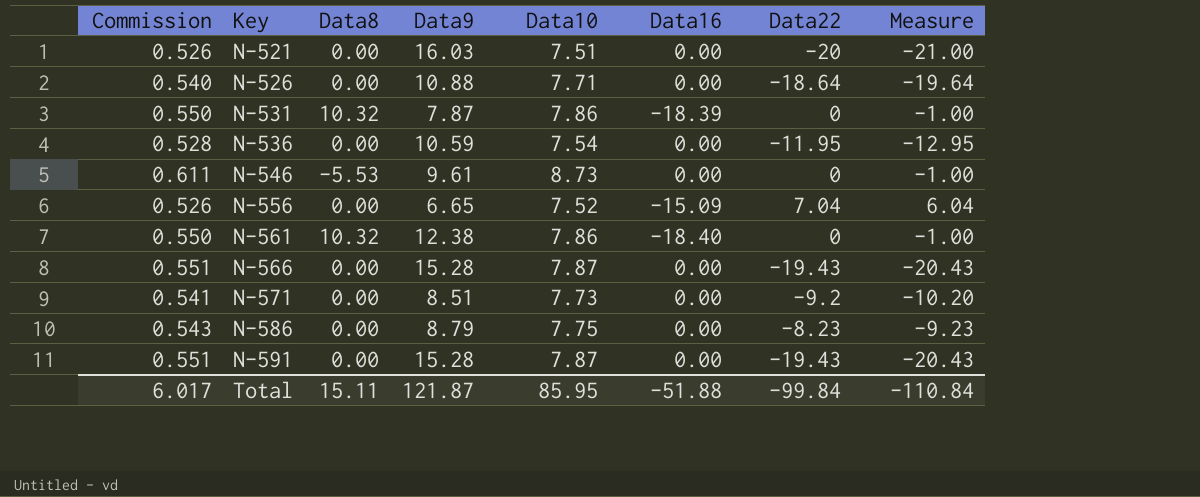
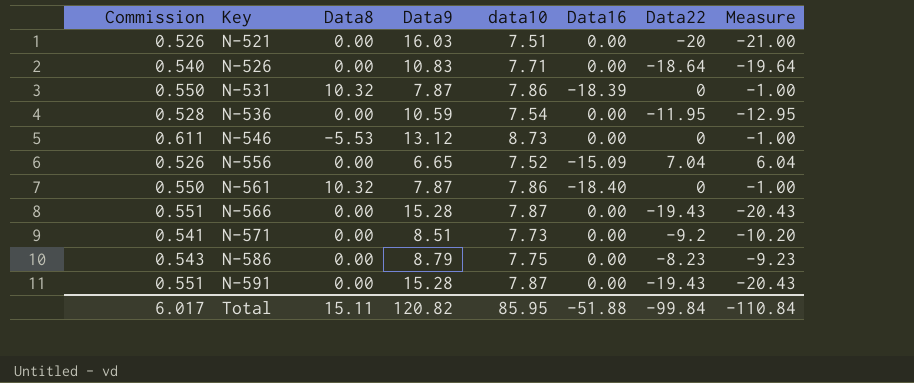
column name: Data10 -> data10
N-526 | Data9: 10.88 -> 10.83
N-546 | Data9: 9.61 -> 13.12
N-561 | Data9: 12.38 -> 7.87
Total | Data9: 121.87 -> 120.82

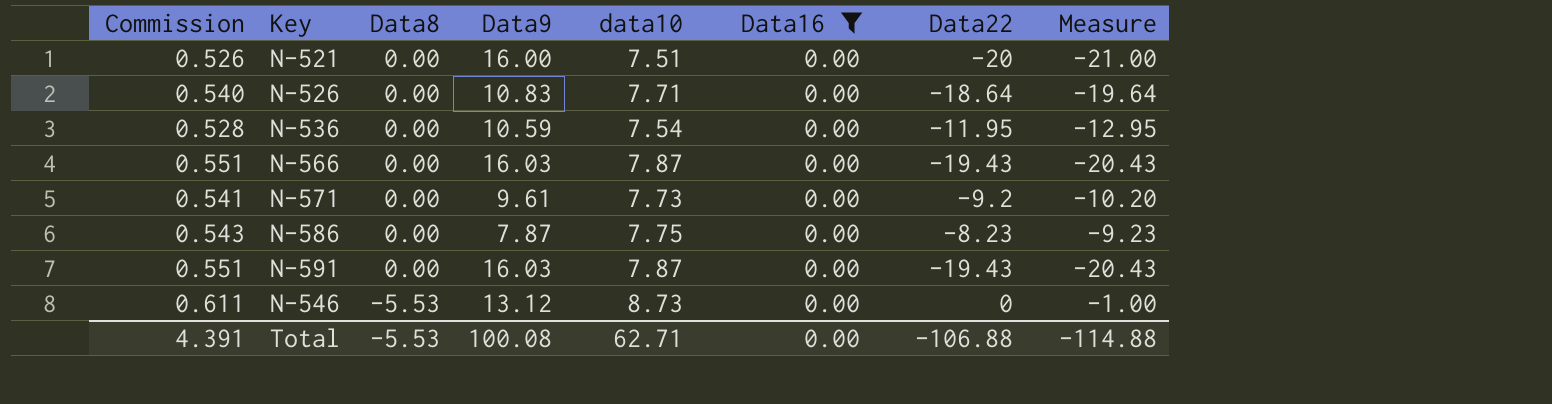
filter: none -> Data16 = 0.00
row order: Key ascending -> Data8 descending
N-521 | Data9: 16.03 -> 16.00
N-566 | Data9: 15.28 -> 16.03
N-571 | Data9: 8.51 -> 9.61
N-586 | Data9: 8.79 -> 7.87
N-591 | Data9: 15.28 -> 16.03
Total | Commission: 6.017 -> 4.391
Total | Data8: 15.11 -> -5.53
Total | Data9: 120.82 -> 100.08
Total | data10: 85.95 -> 62.71
Total | Data16: -51.88 -> 0.00
Total | Data22: -99.84 -> -106.88
Total | Measure: -110.84 -> -114.88

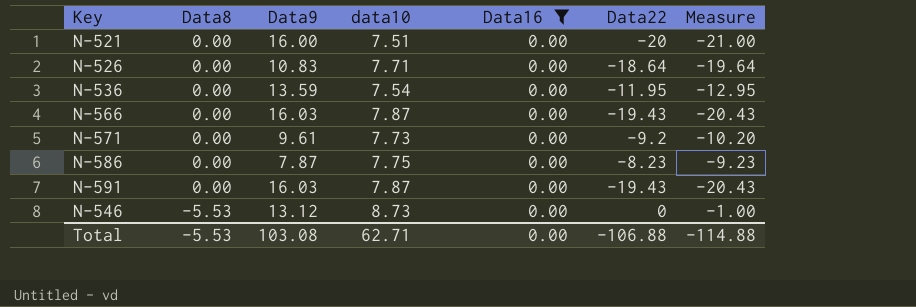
column Commission | formula: [data10] * 0.07 -> none
N-536 | Data9: 10.59 -> 13.59
Total | Data9: 100.08 -> 103.08

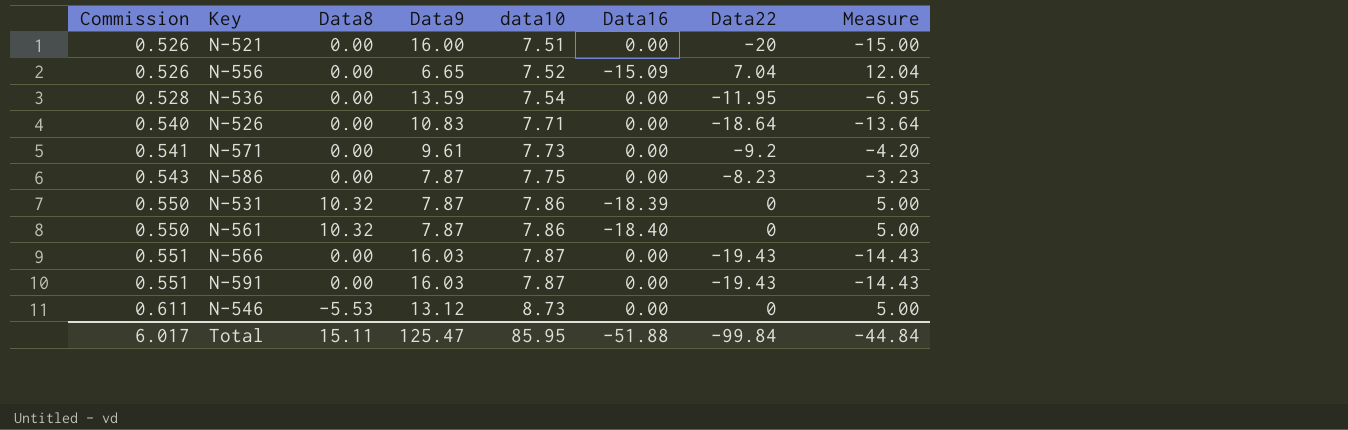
filter: Data16 = 0.00 -> none
row order: Data8 descending -> Commission ascending
column Commission | formula: none -> [data10] * 0.07
column Measure | formula: [Data22] - 1 -> [Data22] + 5
Total | Data8: -5.53 -> 15.11
Total | Data9: 103.08 -> 125.47
Total | data10: 62.71 -> 85.95
Total | Data16: 0.00 -> -51.88
Total | Data22: -106.88 -> -99.84
Total | Measure: -114.88 -> -44.84

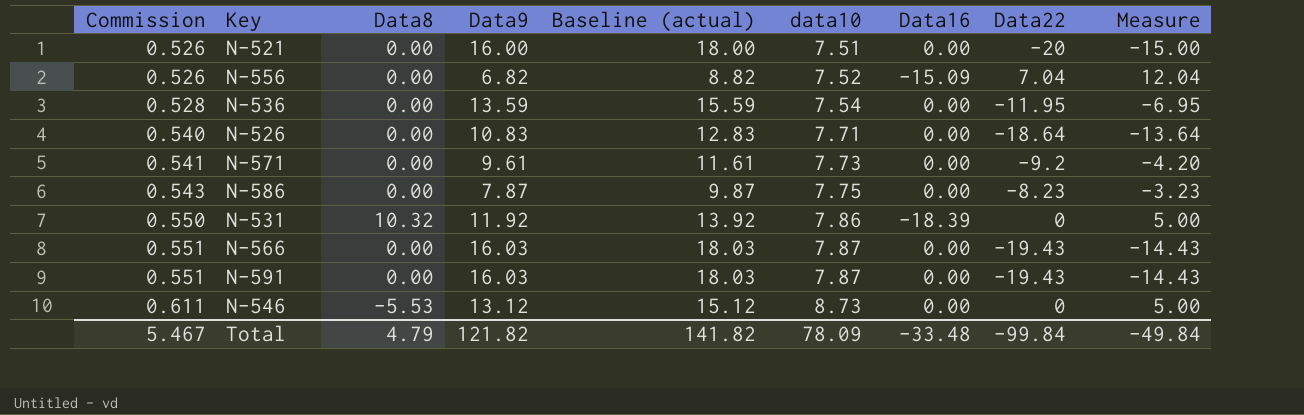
column Baseline (actual) | formula: none -> [Data9] + 2
row N-561: 0.550 | 10.32 | 7.87 | 7.86 | -18.40 | 0 | 5.00 -> none
N-556 | Data9: 6.65 -> 6.82
N-531 | Data9: 7.87 -> 11.92
Total | Commission: 6.017 -> 5.467
Total | Data8: 15.11 -> 4.79
Total | Data9: 125.47 -> 121.82
Total | data10: 85.95 -> 78.09
Total | Data16: -51.88 -> -33.48
Total | Measure: -44.84 -> -49.84

